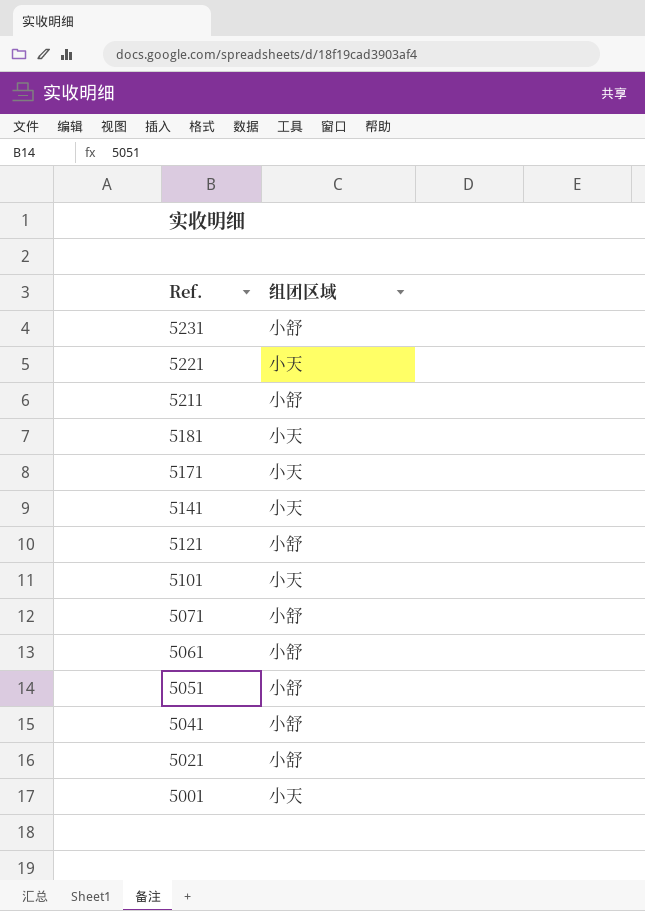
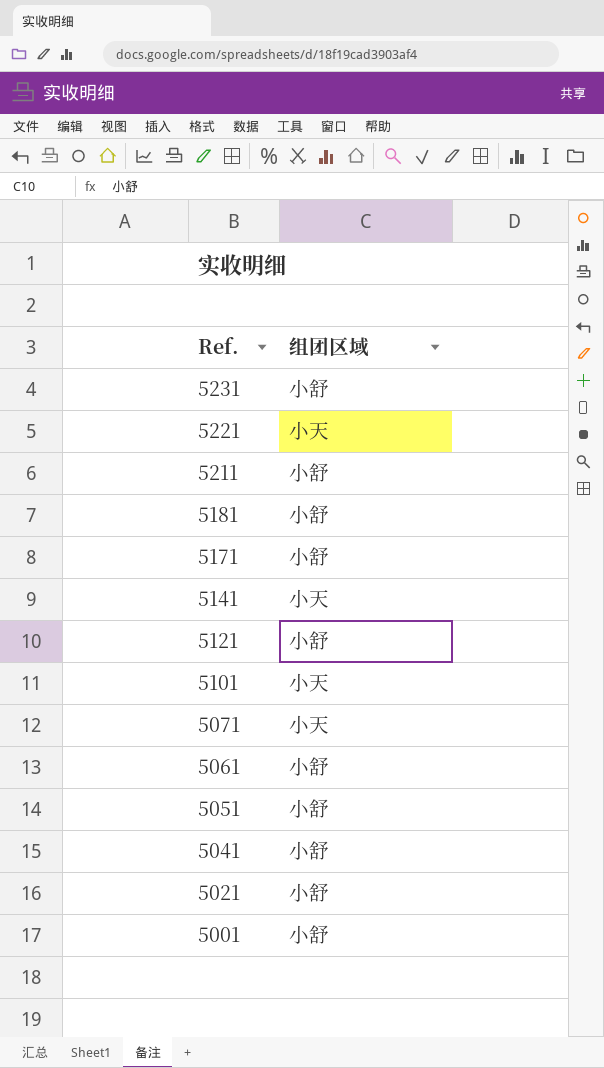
5181 | 组团区域: 小天 -> 小舒
5171 | 组团区域: 小天 -> 小舒
5071 | 组团区域: 小舒 -> 小天
5001 | 组团区域: 小天 -> 小舒

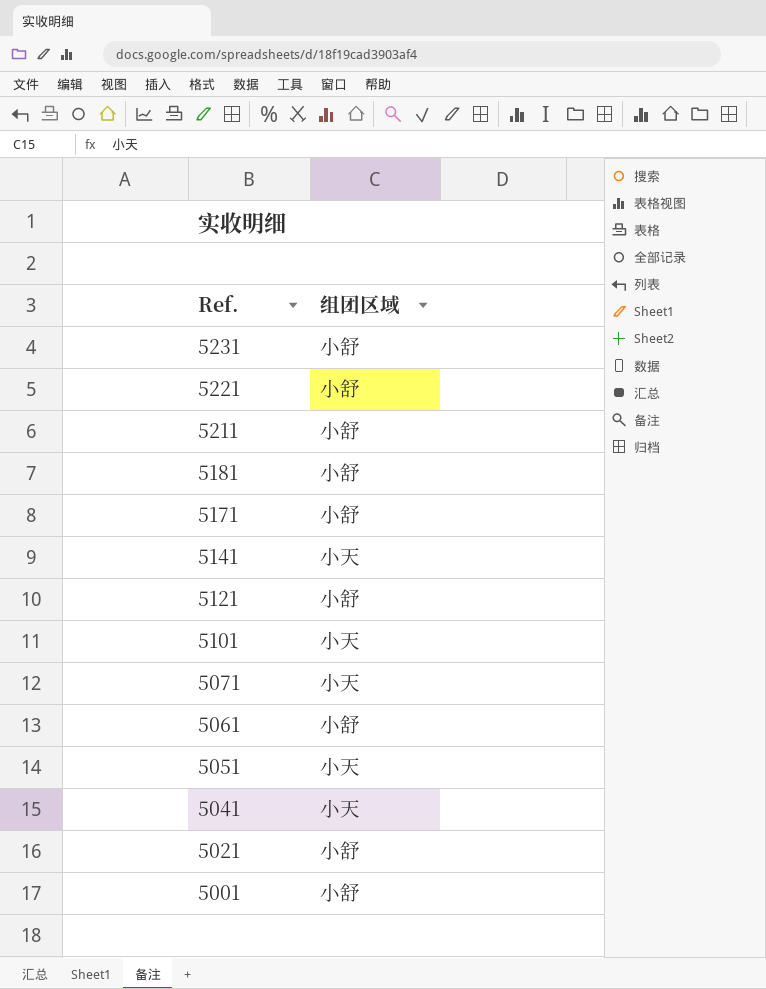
5221 | 组团区域: 小天 -> 小舒
5051 | 组团区域: 小舒 -> 小天
5041 | 组团区域: 小舒 -> 小天

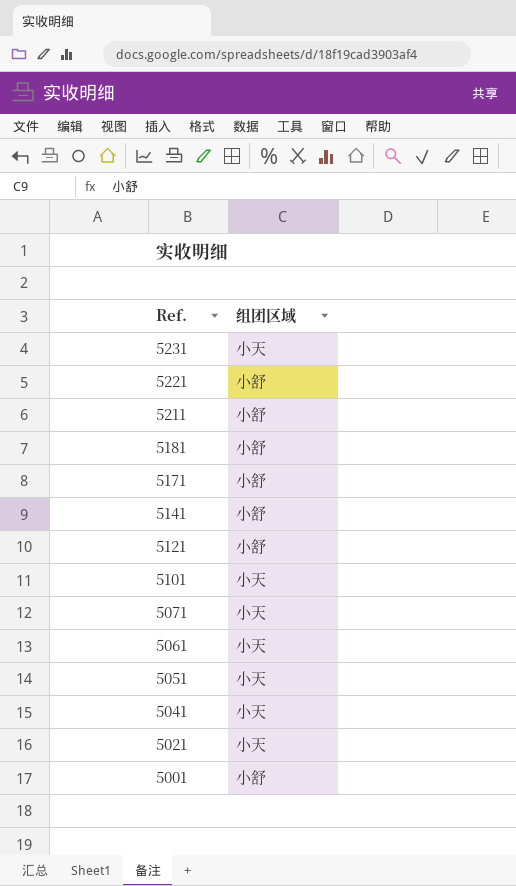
5231 | 组团区域: 小舒 -> 小天
5141 | 组团区域: 小天 -> 小舒
5061 | 组团区域: 小舒 -> 小天
5021 | 组团区域: 小舒 -> 小天

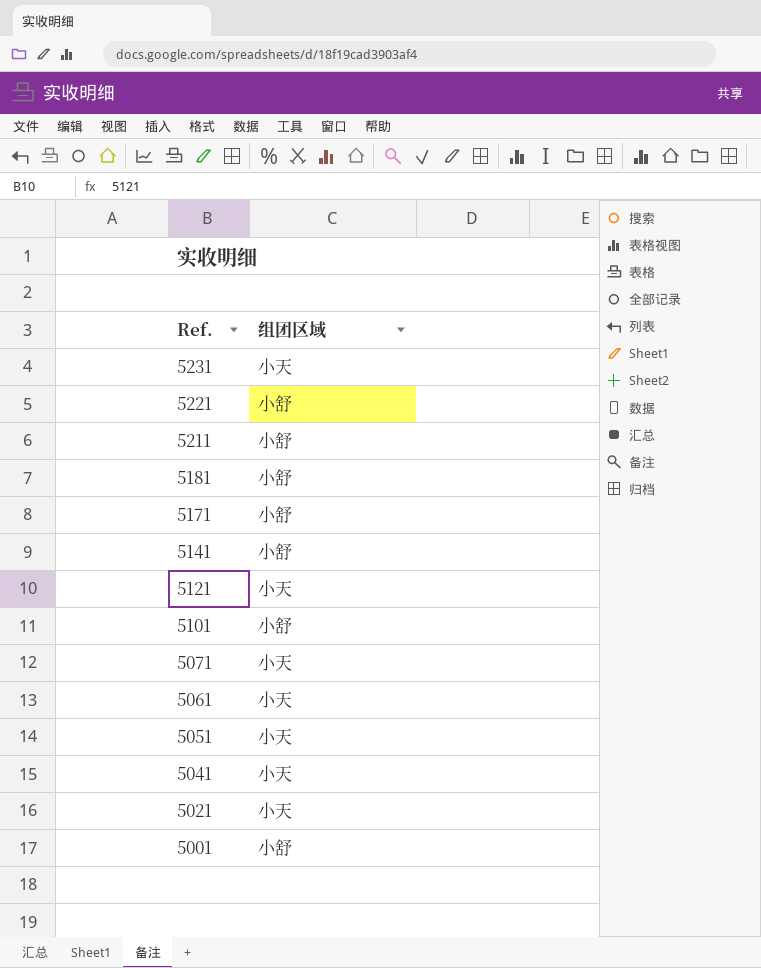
5121 | 组团区域: 小舒 -> 小天
5101 | 组团区域: 小天 -> 小舒

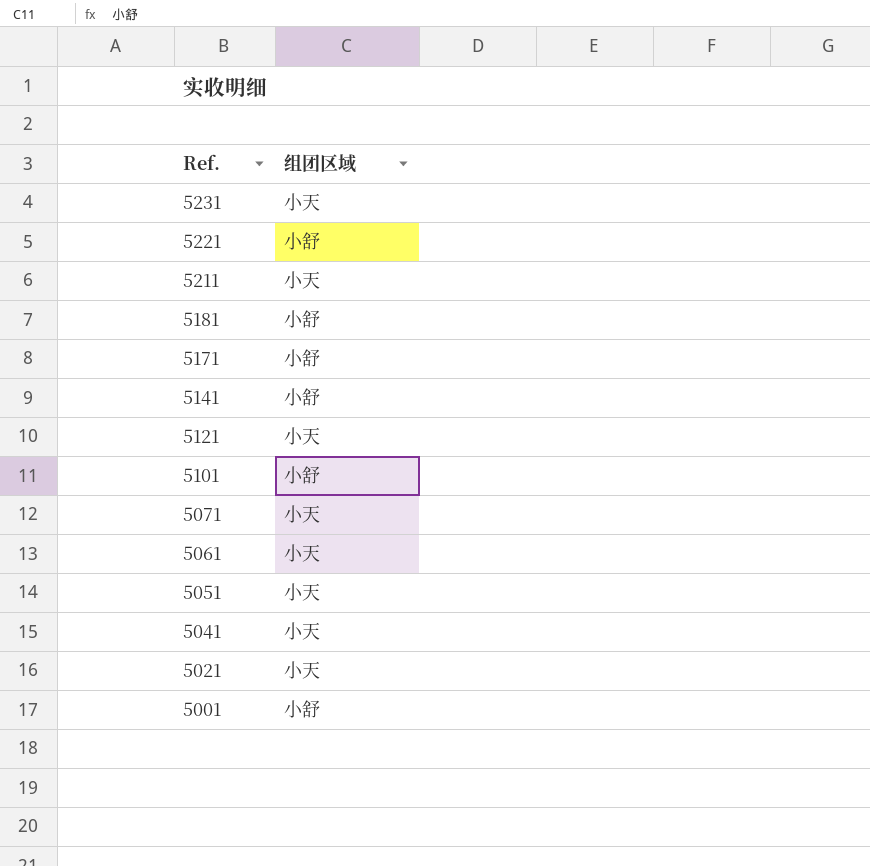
5211 | 组团区域: 小舒 -> 小天

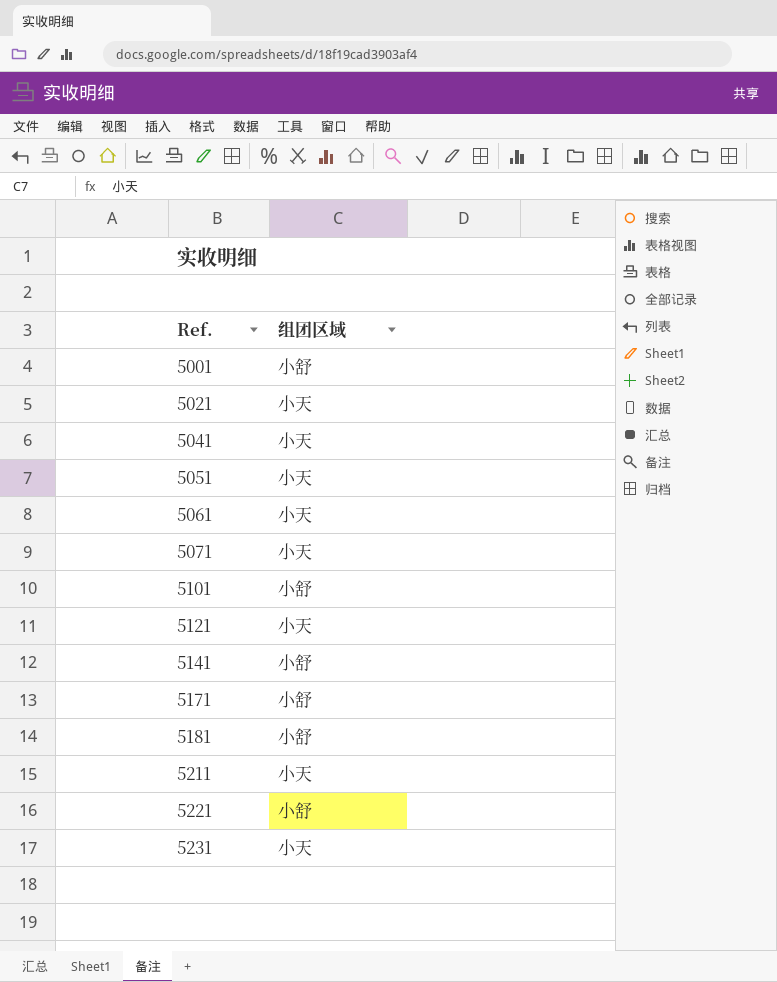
row order: Ref. descending -> Ref. ascending

